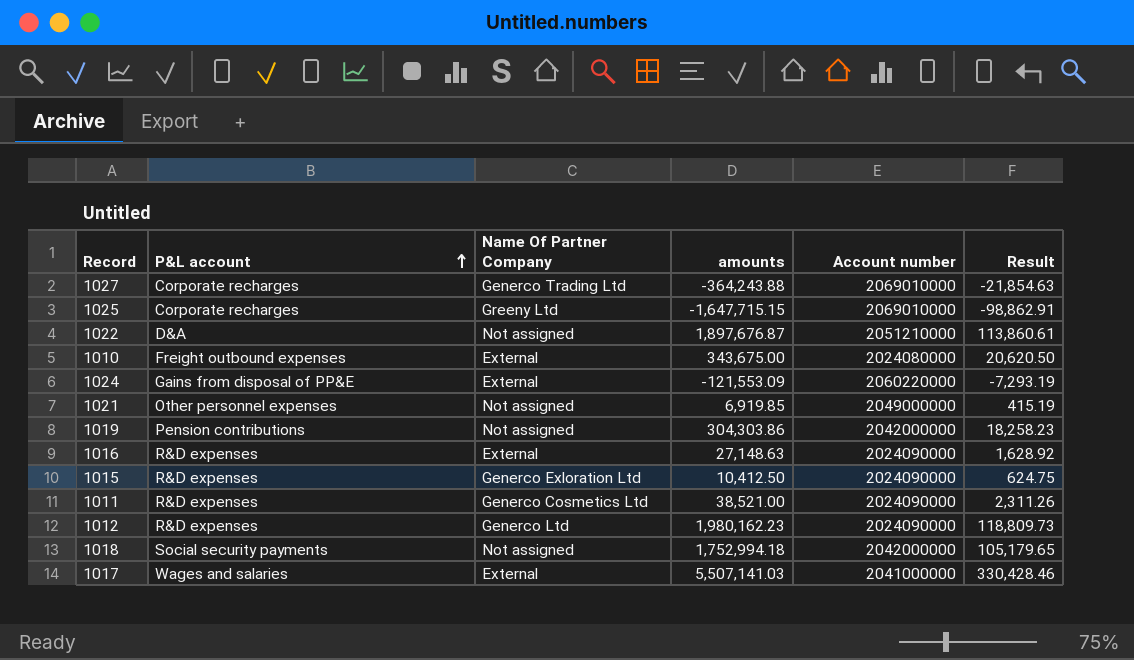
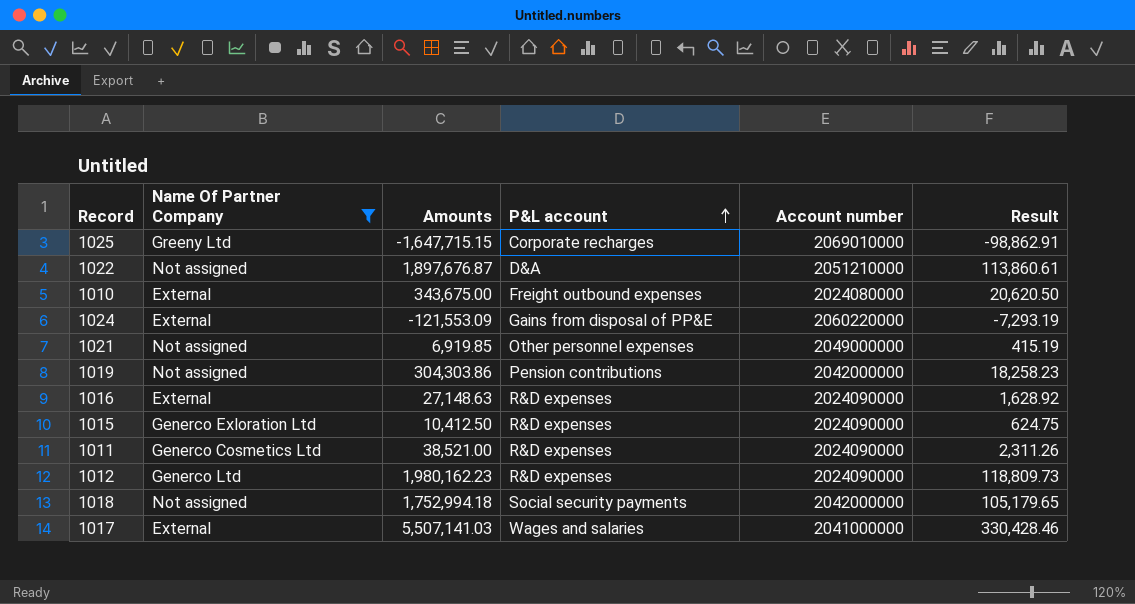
filter: none -> Name Of Partner Company != Generco Trading Ltd
column name: amounts -> Amounts
column P&L account | position: 2 -> 4

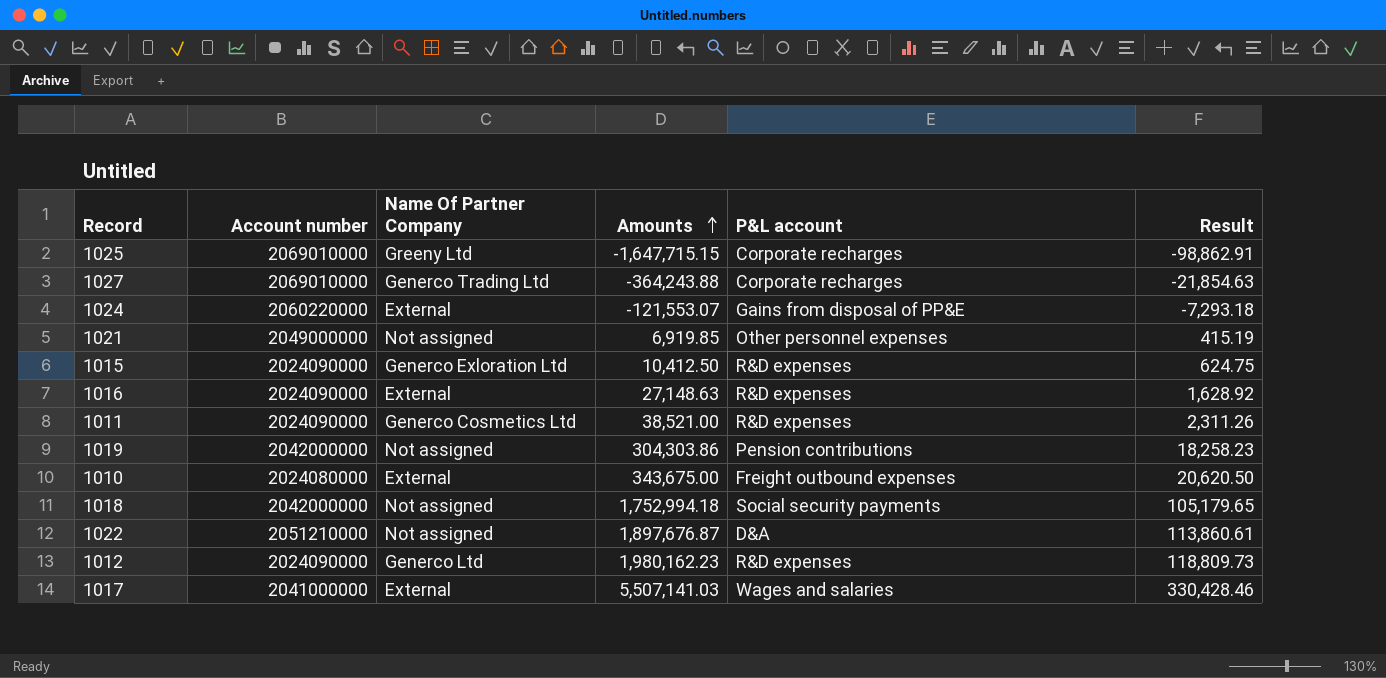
filter: Name Of Partner Company != Generco Trading Ltd -> none
row order: P&L account ascending -> Amounts ascending
column Account number | position: 5 -> 2
1024 | Amounts: -121,553.09 -> -121,553.07
1024 | Result: -7,293.19 -> -7,293.18

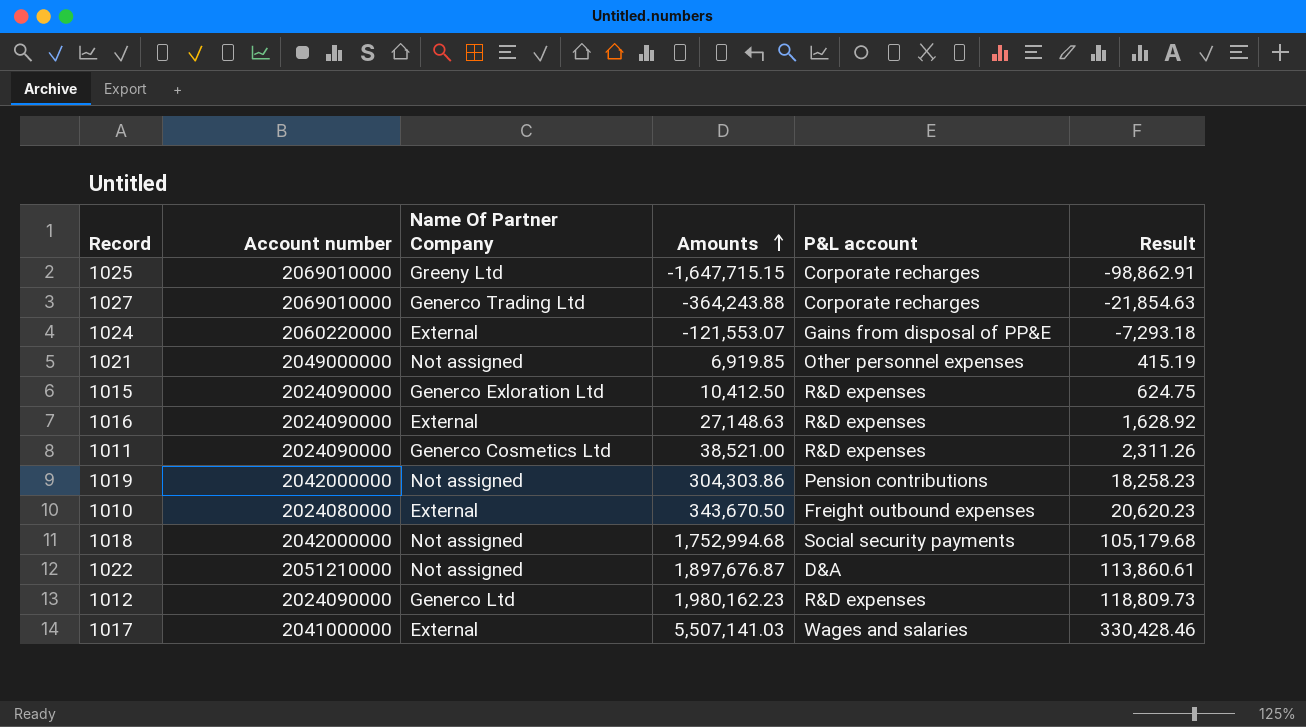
1010 | Amounts: 343,675.00 -> 343,670.50
1010 | Result: 20,620.50 -> 20,620.23
1018 | Amounts: 1,752,994.18 -> 1,752,994.68
1018 | Result: 105,179.65 -> 105,179.68

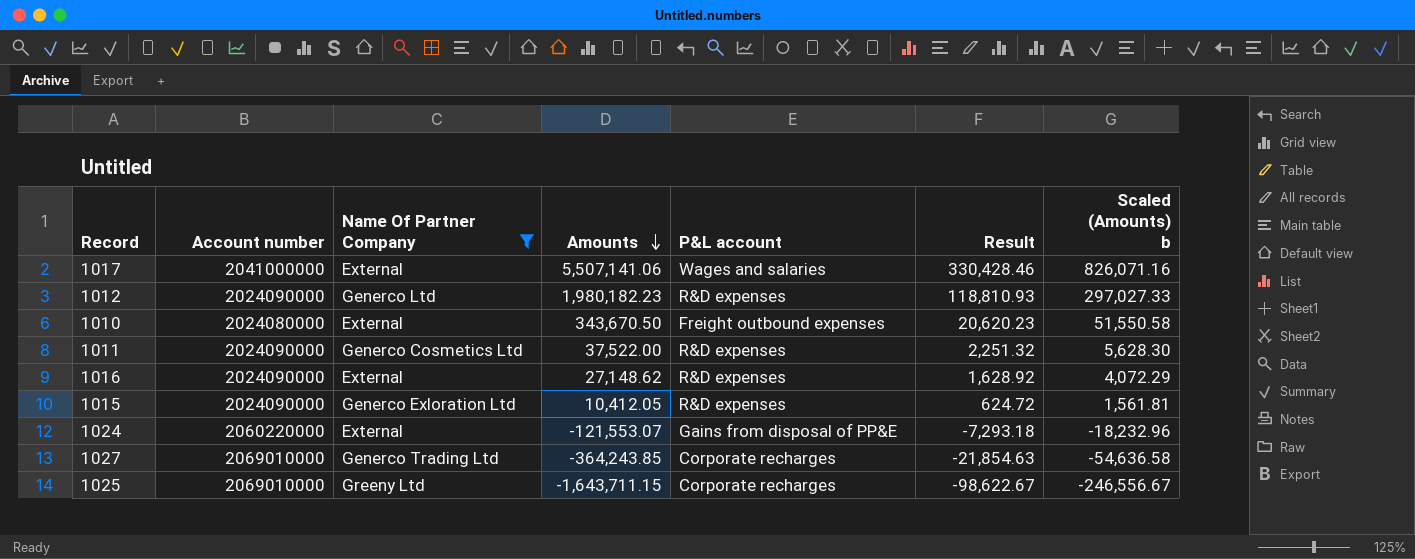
filter: none -> Name Of Partner Company != Not assigned
row order: Amounts ascending -> Amounts descending
column Scaled (Amounts) b | formula: none -> [Amounts] * 0.15
1017 | Amounts: 5,507,141.03 -> 5,507,141.06
1012 | Amounts: 1,980,162.23 -> 1,980,182.23
1012 | Result: 118,809.73 -> 118,810.93
1011 | Amounts: 38,521.00 -> 37,522.00
1011 | Result: 2,311.26 -> 2,251.32
1016 | Amounts: 27,148.63 -> 27,148.62
1015 | Amounts: 10,412.50 -> 10,412.05
1015 | Result: 624.75 -> 624.72
1027 | Amounts: -364,243.88 -> -364,243.85
1025 | Amounts: -1,647,715.15 -> -1,643,711.15
1025 | Result: -98,862.91 -> -98,622.67

